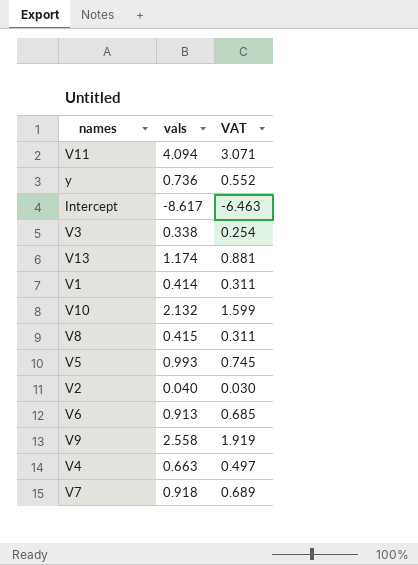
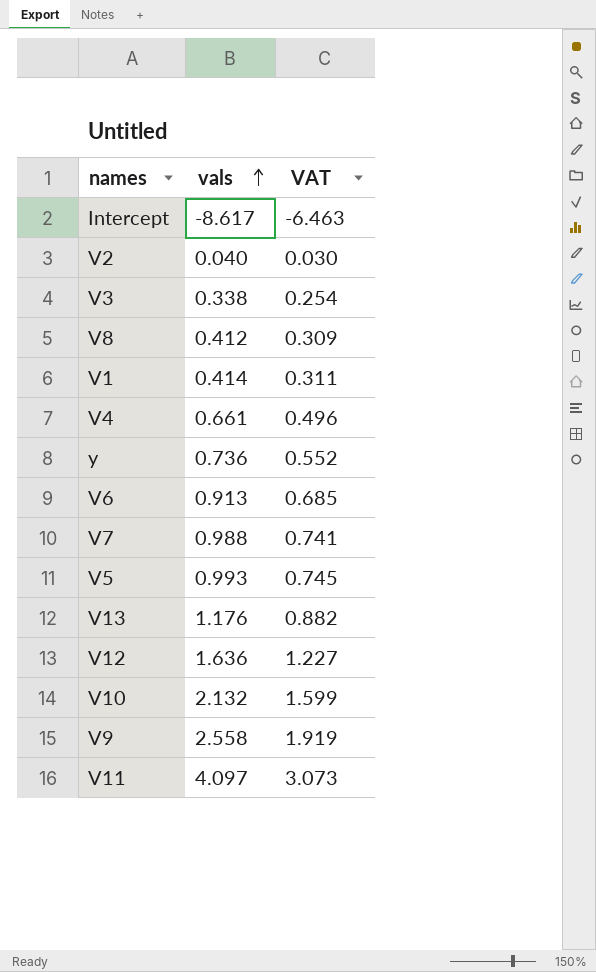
row order: none -> vals ascending
V8 | vals: 0.415 -> 0.412
V8 | VAT: 0.311 -> 0.309
V4 | vals: 0.663 -> 0.661
V4 | VAT: 0.497 -> 0.496
V7 | vals: 0.918 -> 0.988
V7 | VAT: 0.689 -> 0.741
V13 | vals: 1.174 -> 1.176
V13 | VAT: 0.881 -> 0.882
row V12: none -> 1.636 | 1.227
V11 | vals: 4.094 -> 4.097
V11 | VAT: 3.071 -> 3.073

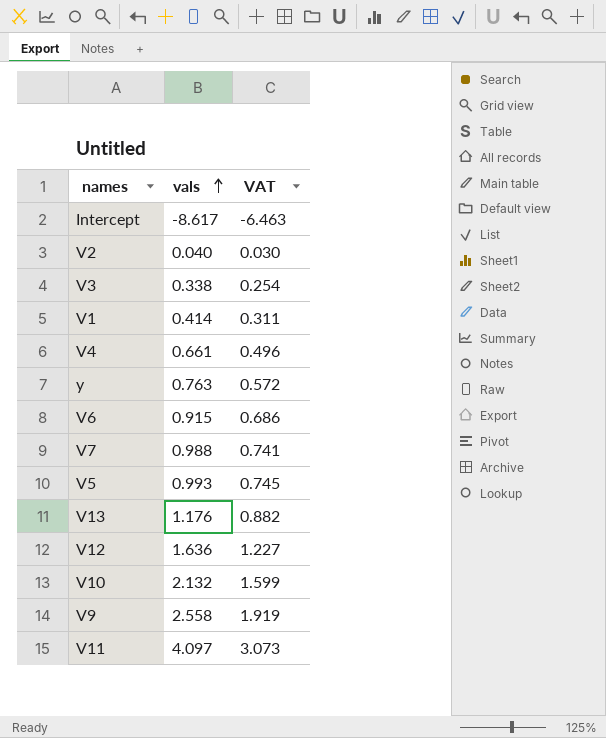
row V8: 0.412 | 0.309 -> none
y | vals: 0.736 -> 0.763
y | VAT: 0.552 -> 0.572
V6 | vals: 0.913 -> 0.915
V6 | VAT: 0.685 -> 0.686

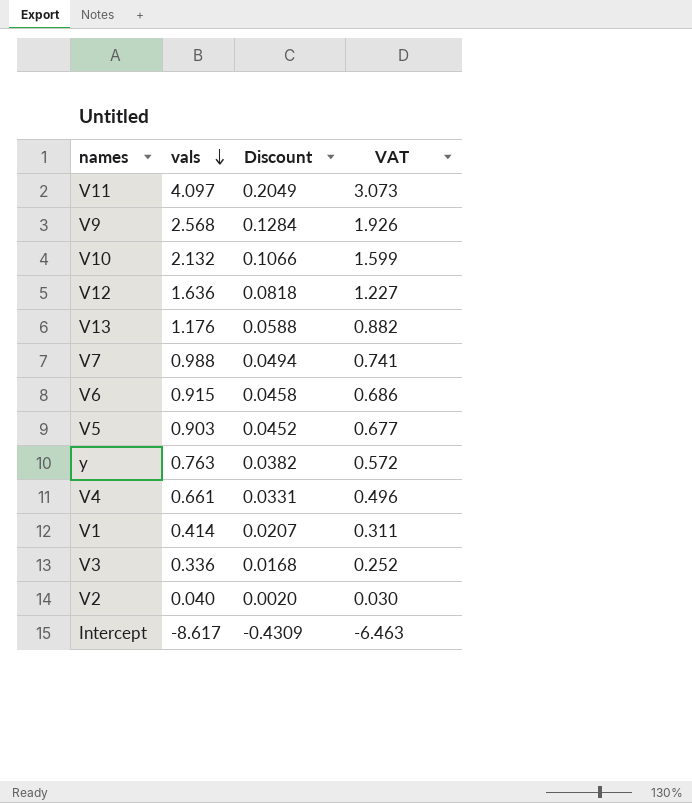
row order: vals ascending -> vals descending
column Discount | formula: none -> [vals] * 0.05
V9 | vals: 2.558 -> 2.568
V9 | VAT: 1.919 -> 1.926
V5 | vals: 0.993 -> 0.903
V5 | VAT: 0.745 -> 0.677
V3 | vals: 0.338 -> 0.336
V3 | VAT: 0.254 -> 0.252

